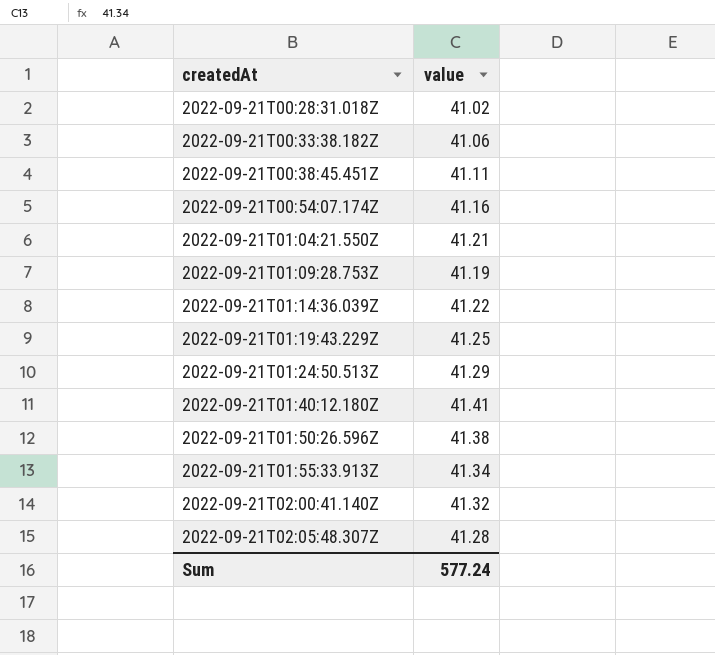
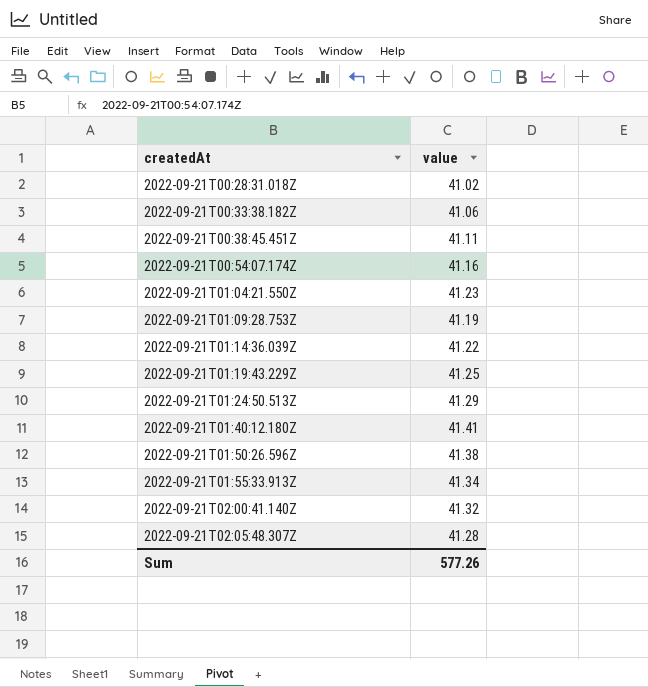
2022-09-21T01:04:21.550Z | value: 41.21 -> 41.23
Sum | value: 577.24 -> 577.26

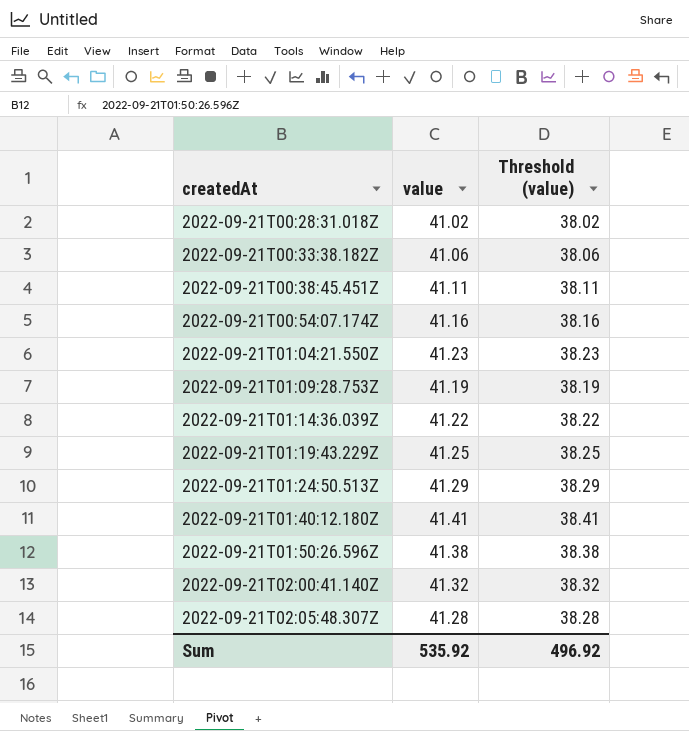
column Threshold (value) | formula: none -> [value] - 3
row 2022-09-21T01:55:33.913Z: 41.34 -> none
Sum | value: 577.26 -> 535.92

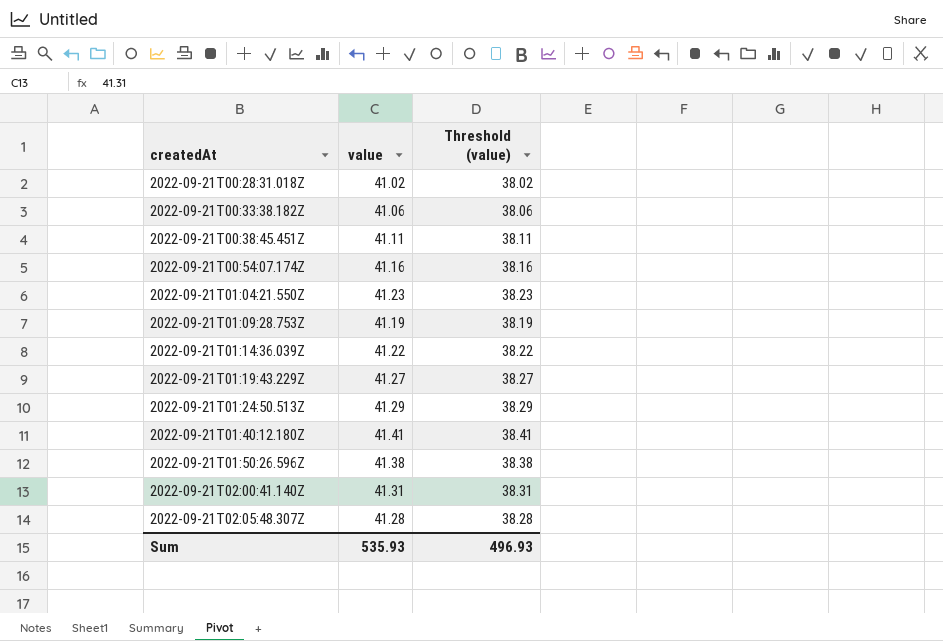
2022-09-21T01:19:43.229Z | value: 41.25 -> 41.27
2022-09-21T01:19:43.229Z | Threshold (value): 38.25 -> 38.27
2022-09-21T02:00:41.140Z | value: 41.32 -> 41.31
2022-09-21T02:00:41.140Z | Threshold (value): 38.32 -> 38.31
Sum | value: 535.92 -> 535.93
Sum | Threshold (value): 496.92 -> 496.93

